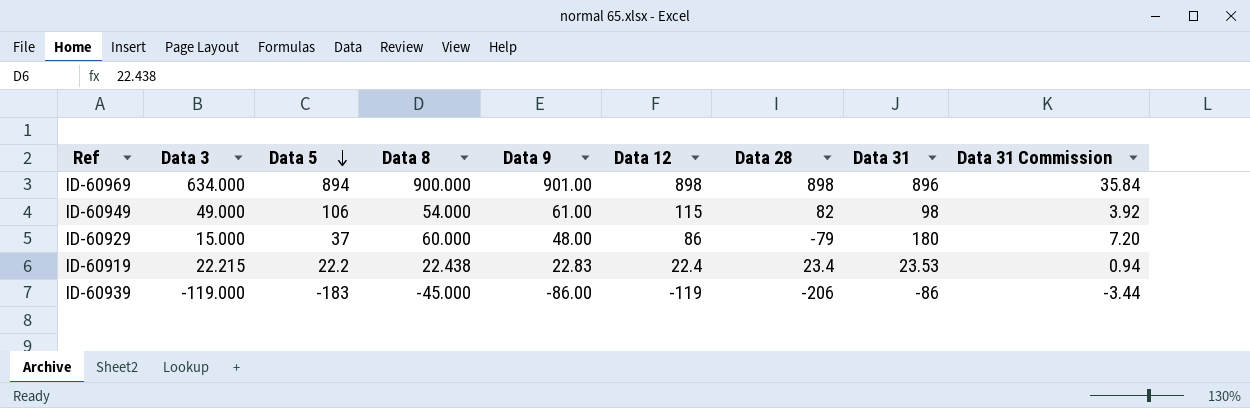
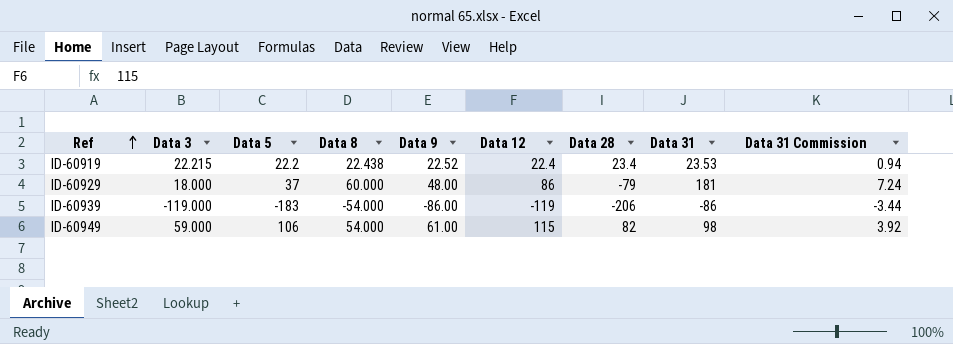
row order: Data 5 descending -> Ref ascending
row ID-60969: 634.000 | 894 | 900.000 | 901.00 | 898 | 898 | 896 | 35.84 -> none
ID-60919 | Data 9: 22.83 -> 22.52
ID-60929 | Data 3: 15.000 -> 18.000
ID-60929 | Data 31: 180 -> 181
ID-60929 | Data 31 Commission: 7.20 -> 7.24
ID-60939 | Data 8: -45.000 -> -54.000
ID-60949 | Data 3: 49.000 -> 59.000

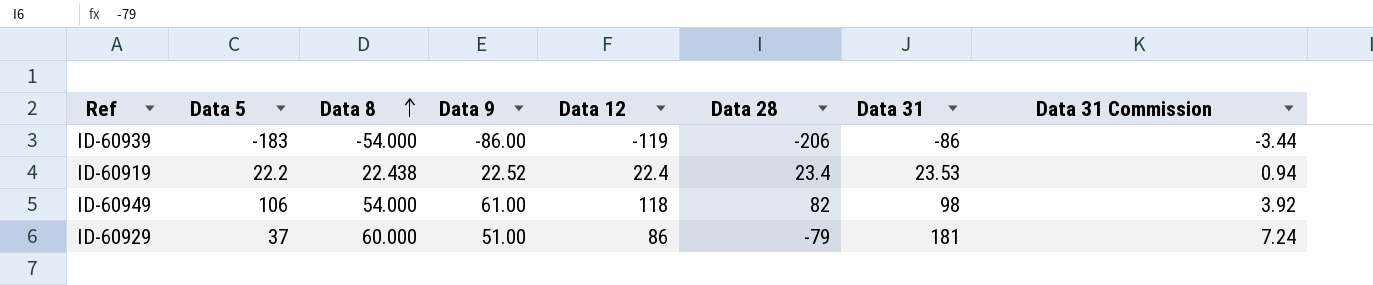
row order: Ref ascending -> Data 8 ascending
column Data 3 | position: 2 -> none
ID-60949 | Data 12: 115 -> 118
ID-60929 | Data 9: 48.00 -> 51.00

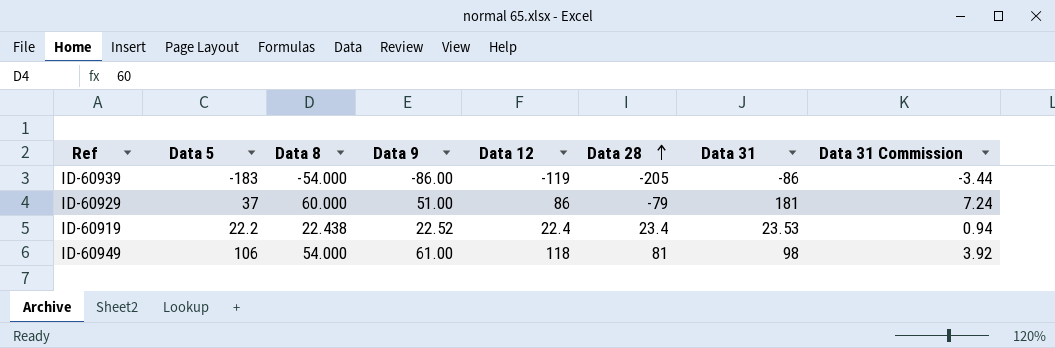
row order: Data 8 ascending -> Data 28 ascending
ID-60939 | Data 28: -206 -> -205
ID-60949 | Data 28: 82 -> 81

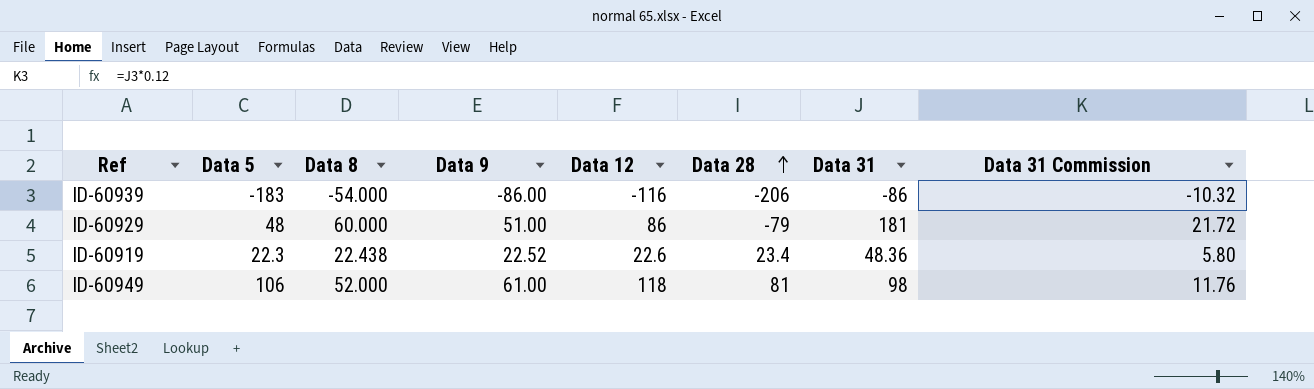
column Data 31 Commission | formula: [Data 31] * 0.04 -> [Data 31] * 0.12
ID-60939 | Data 12: -119 -> -116
ID-60939 | Data 28: -205 -> -206
ID-60929 | Data 5: 37 -> 48
ID-60919 | Data 5: 22.2 -> 22.3
ID-60919 | Data 12: 22.4 -> 22.6
ID-60919 | Data 31: 23.53 -> 48.36
ID-60949 | Data 8: 54.000 -> 52.000

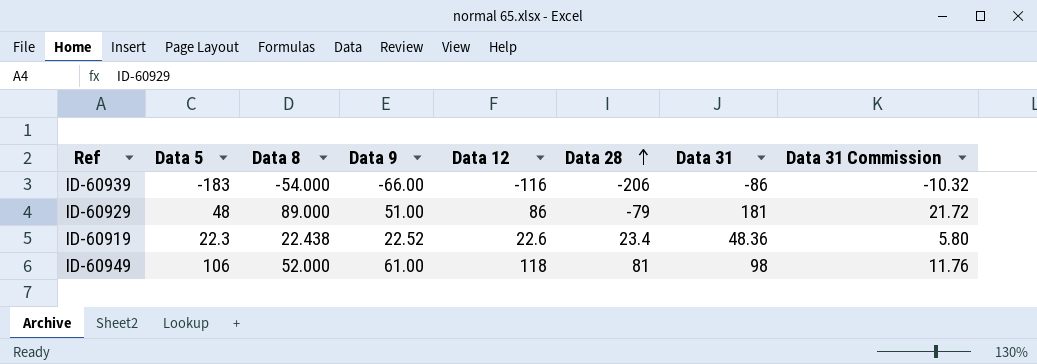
ID-60939 | Data 9: -86.00 -> -66.00
ID-60929 | Data 8: 60.000 -> 89.000

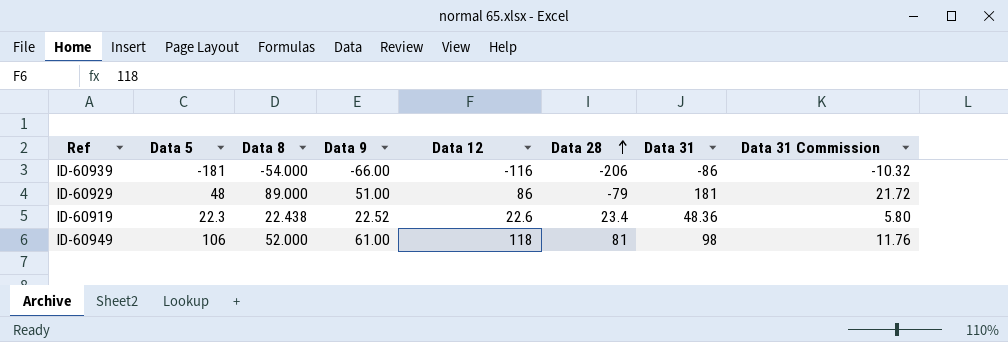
ID-60939 | Data 5: -183 -> -181

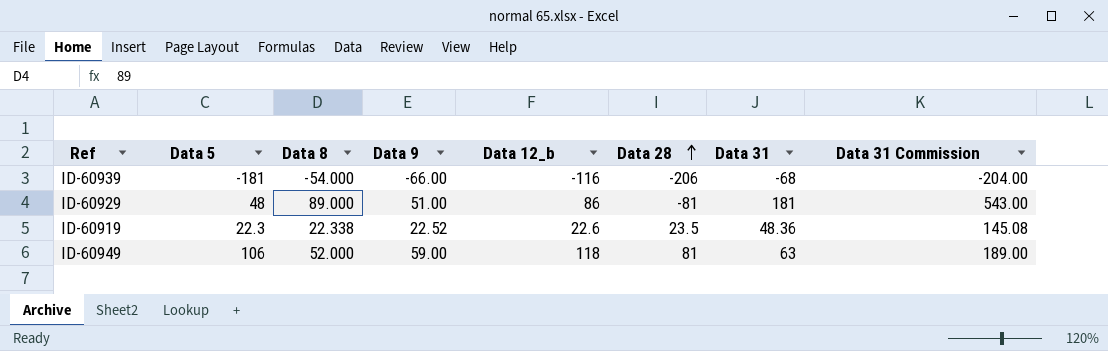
column name: Data 12 -> Data 12_b
column Data 31 Commission | formula: [Data 31] * 0.12 -> [Data 31] * 3
ID-60939 | Data 31: -86 -> -68
ID-60929 | Data 28: -79 -> -81
ID-60919 | Data 8: 22.438 -> 22.338
ID-60919 | Data 28: 23.4 -> 23.5
ID-60949 | Data 9: 61.00 -> 59.00
ID-60949 | Data 31: 98 -> 63

